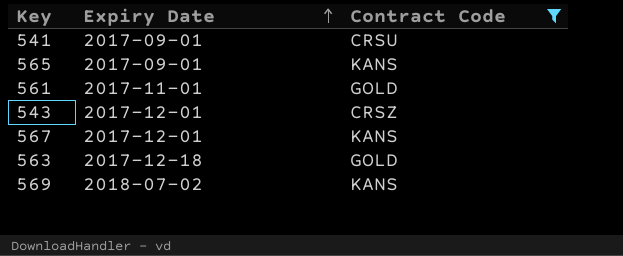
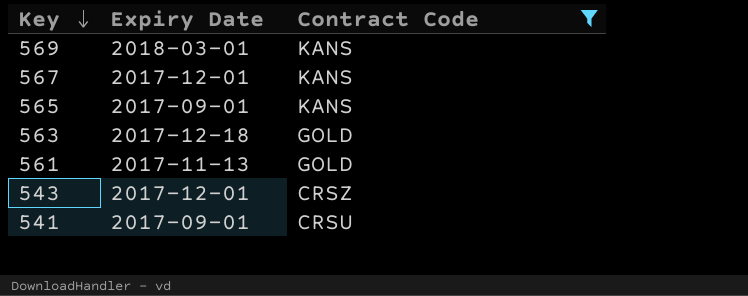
row order: Expiry Date ascending -> Key descending
569 | Expiry Date: 2018-07-02 -> 2018-03-01
561 | Expiry Date: 2017-11-01 -> 2017-11-13

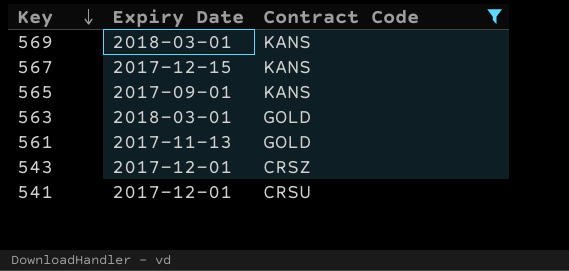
567 | Expiry Date: 2017-12-01 -> 2017-12-15
563 | Expiry Date: 2017-12-18 -> 2018-03-01
541 | Expiry Date: 2017-09-01 -> 2017-12-01

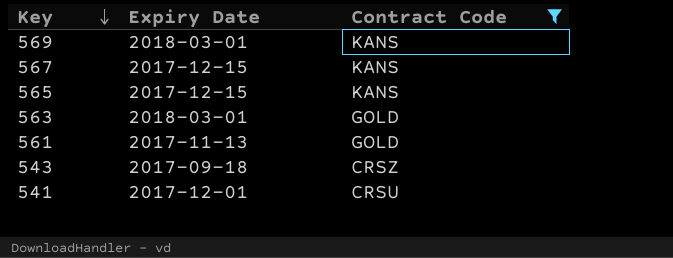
565 | Expiry Date: 2017-09-01 -> 2017-12-15
543 | Expiry Date: 2017-12-01 -> 2017-09-18

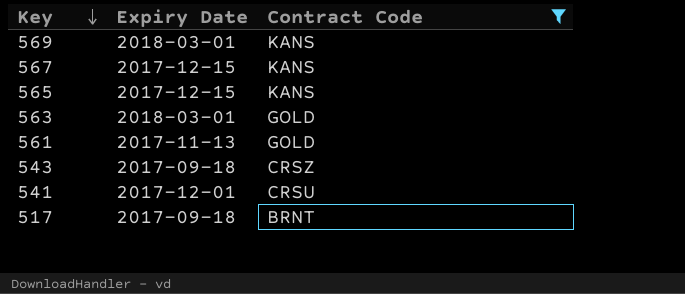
row 517: none -> 2017-09-18 | BRNT

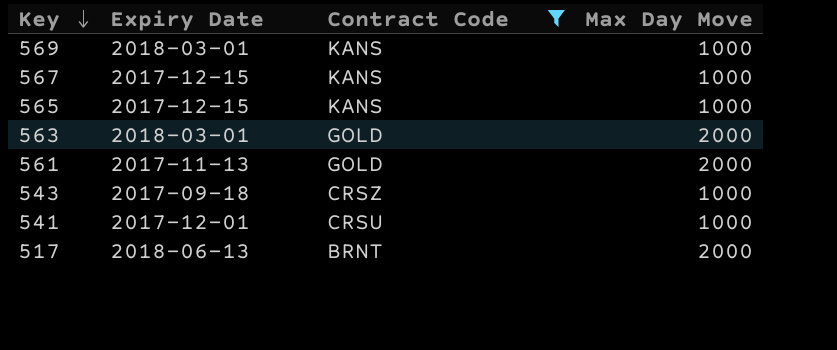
column Max Day Move | position: none -> 4
517 | Expiry Date: 2017-09-18 -> 2018-06-13

